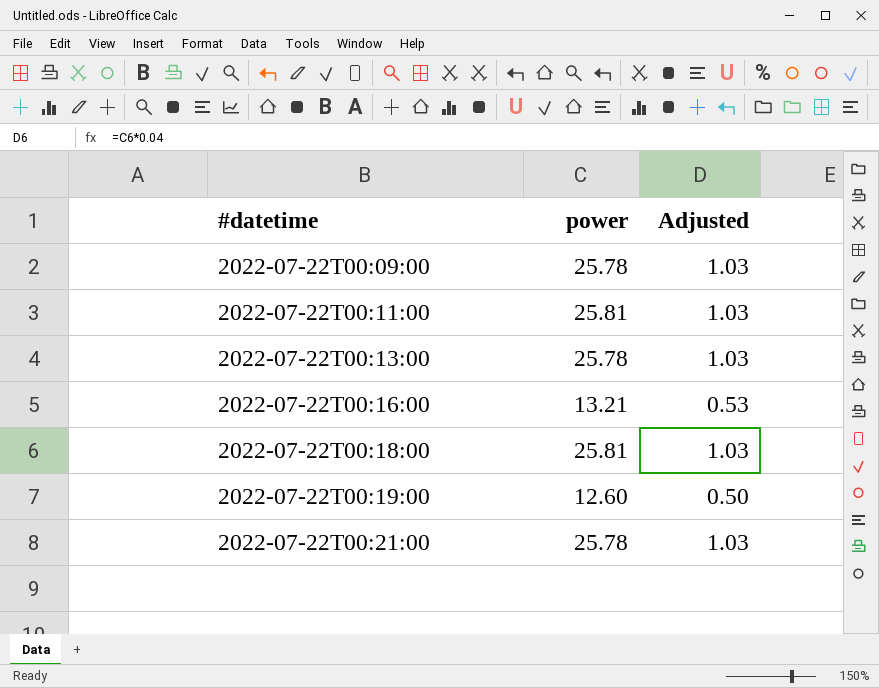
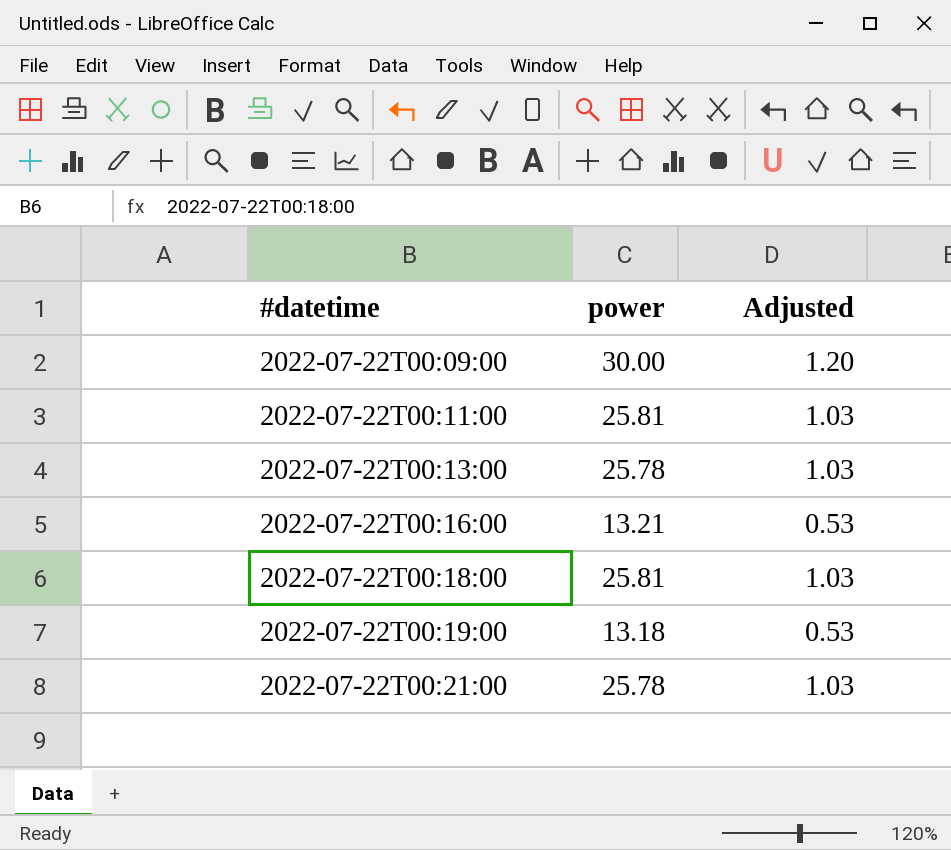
2022-07-22T00:09:00 | power: 25.78 -> 30.00
2022-07-22T00:09:00 | Adjusted: 1.03 -> 1.20
2022-07-22T00:19:00 | power: 12.60 -> 13.18
2022-07-22T00:19:00 | Adjusted: 0.50 -> 0.53

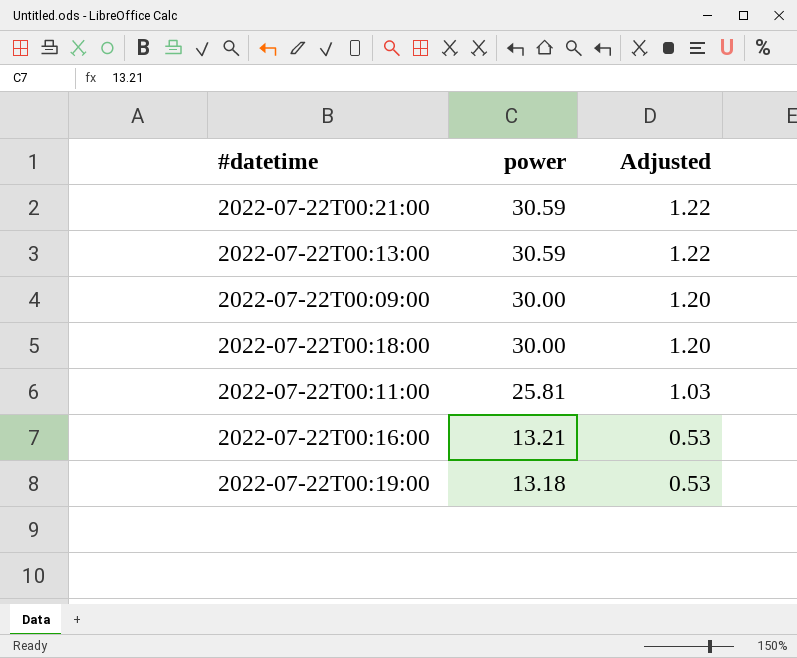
row order: #datetime ascending -> power descending
2022-07-22T00:21:00 | power: 25.78 -> 30.59
2022-07-22T00:21:00 | Adjusted: 1.03 -> 1.22
2022-07-22T00:13:00 | power: 25.78 -> 30.59
2022-07-22T00:13:00 | Adjusted: 1.03 -> 1.22
2022-07-22T00:18:00 | power: 25.81 -> 30.00
2022-07-22T00:18:00 | Adjusted: 1.03 -> 1.20

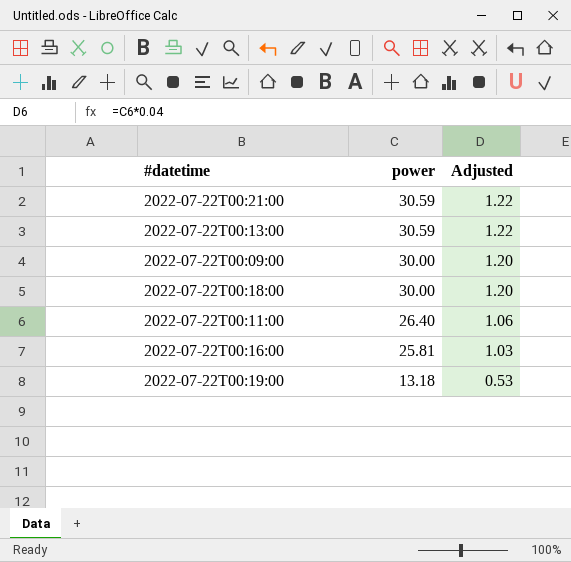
2022-07-22T00:11:00 | power: 25.81 -> 26.40
2022-07-22T00:11:00 | Adjusted: 1.03 -> 1.06
2022-07-22T00:16:00 | power: 13.21 -> 25.81
2022-07-22T00:16:00 | Adjusted: 0.53 -> 1.03

